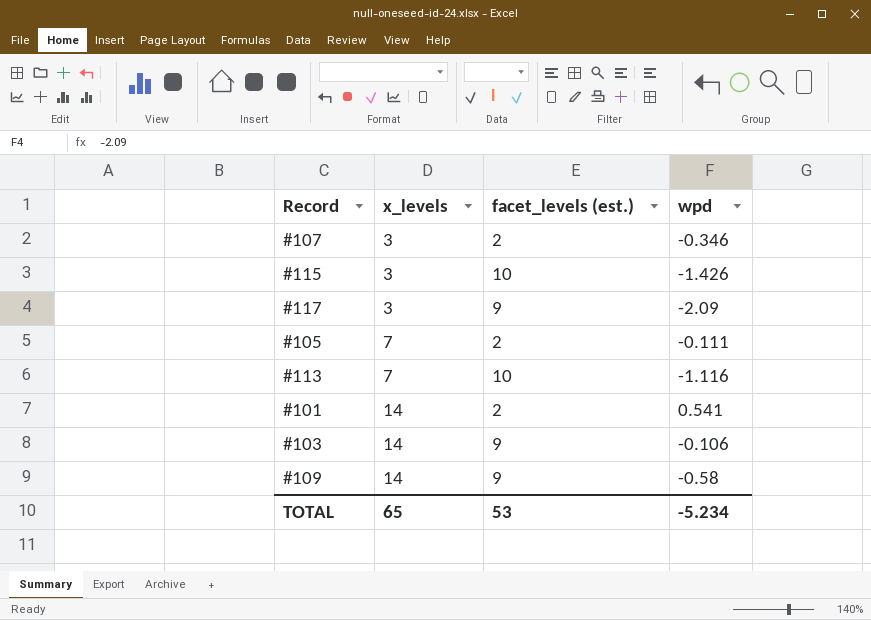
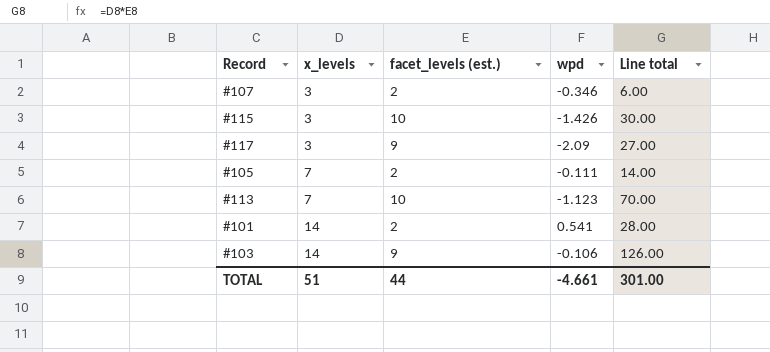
column Line total | formula: none -> [x_levels] * [facet_levels (est.)]
row #109: 14 | 9 | -0.58 -> none
#113 | wpd: -1.116 -> -1.123
TOTAL | x_levels: 65 -> 51
TOTAL | facet_levels (est.): 53 -> 44
TOTAL | wpd: -5.234 -> -4.661

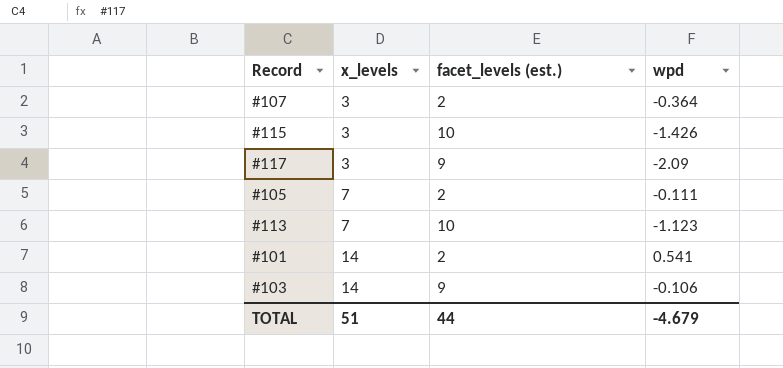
column Line total | formula: [x_levels] * [facet_levels (est.)] -> none
#107 | wpd: -0.346 -> -0.364
TOTAL | wpd: -4.661 -> -4.679

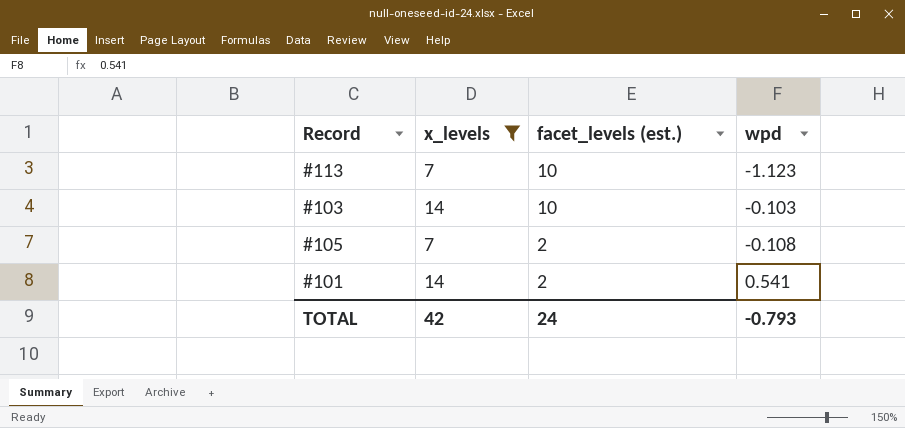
filter: none -> x_levels != 3
row order: x_levels ascending -> facet_levels (est.) descending
#103 | facet_levels (est.): 9 -> 10
#103 | wpd: -0.106 -> -0.103
#105 | wpd: -0.111 -> -0.108
TOTAL | x_levels: 51 -> 42
TOTAL | facet_levels (est.): 44 -> 24
TOTAL | wpd: -4.679 -> -0.793

